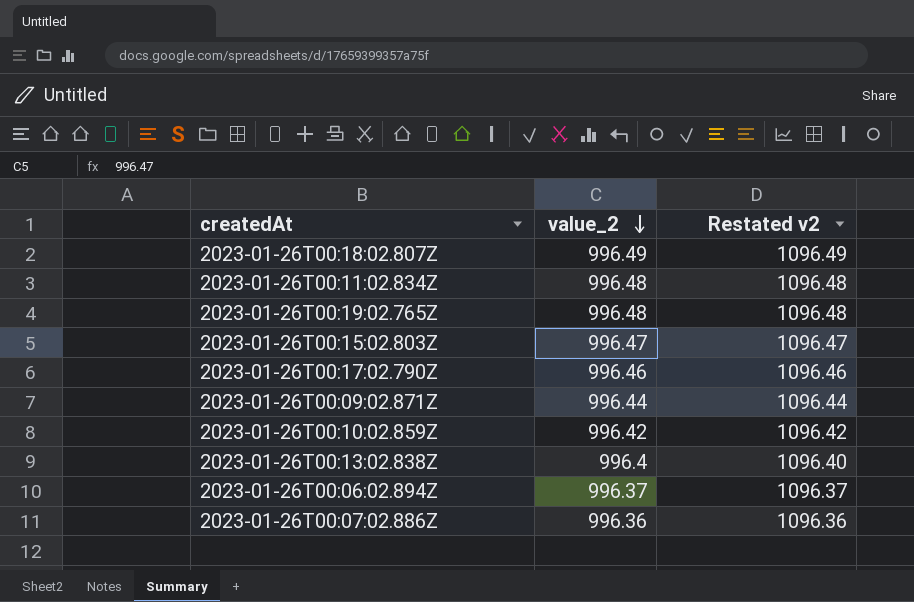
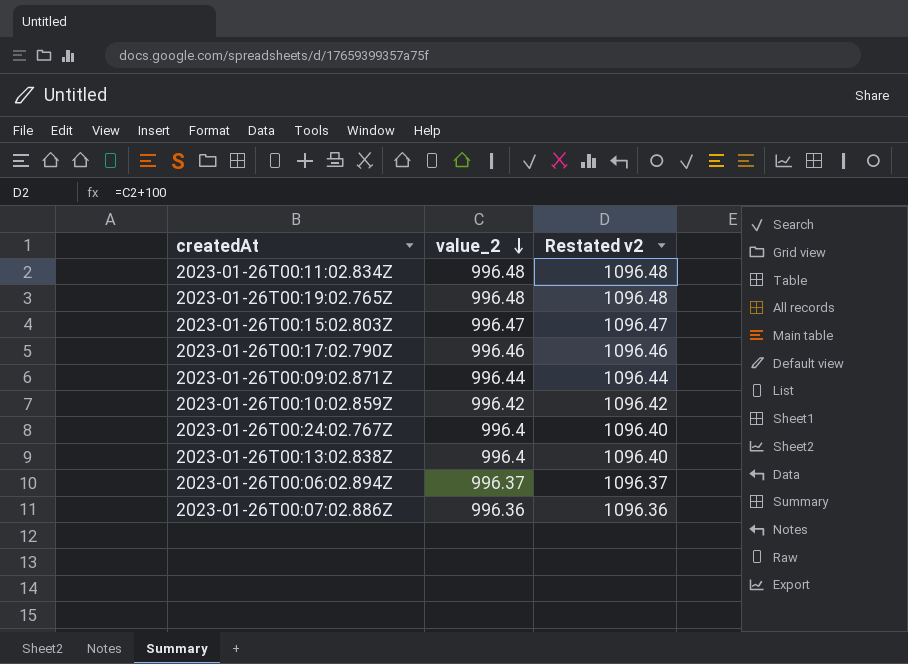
row 2023-01-26T00:18:02.807Z: 996.49 | 1096.49 -> none
row 2023-01-26T00:24:02.767Z: none -> 996.4 | 1096.40

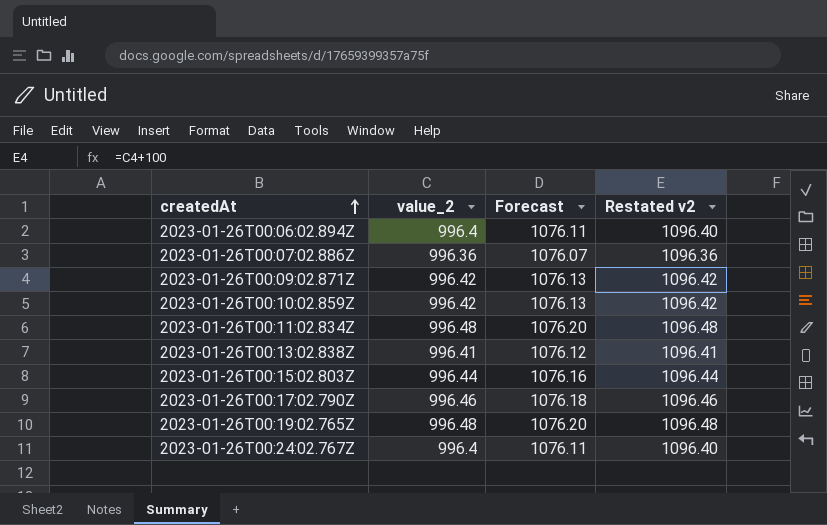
row order: value_2 descending -> createdAt ascending
column Forecast | formula: none -> [value_2] * 1.08
2023-01-26T00:06:02.894Z | value_2: 996.37 -> 996.4
2023-01-26T00:06:02.894Z | Restated v2: 1096.37 -> 1096.40
2023-01-26T00:09:02.871Z | value_2: 996.44 -> 996.42
2023-01-26T00:09:02.871Z | Restated v2: 1096.44 -> 1096.42
2023-01-26T00:13:02.838Z | value_2: 996.4 -> 996.41
2023-01-26T00:13:02.838Z | Restated v2: 1096.40 -> 1096.41
2023-01-26T00:15:02.803Z | value_2: 996.47 -> 996.44
2023-01-26T00:15:02.803Z | Restated v2: 1096.47 -> 1096.44

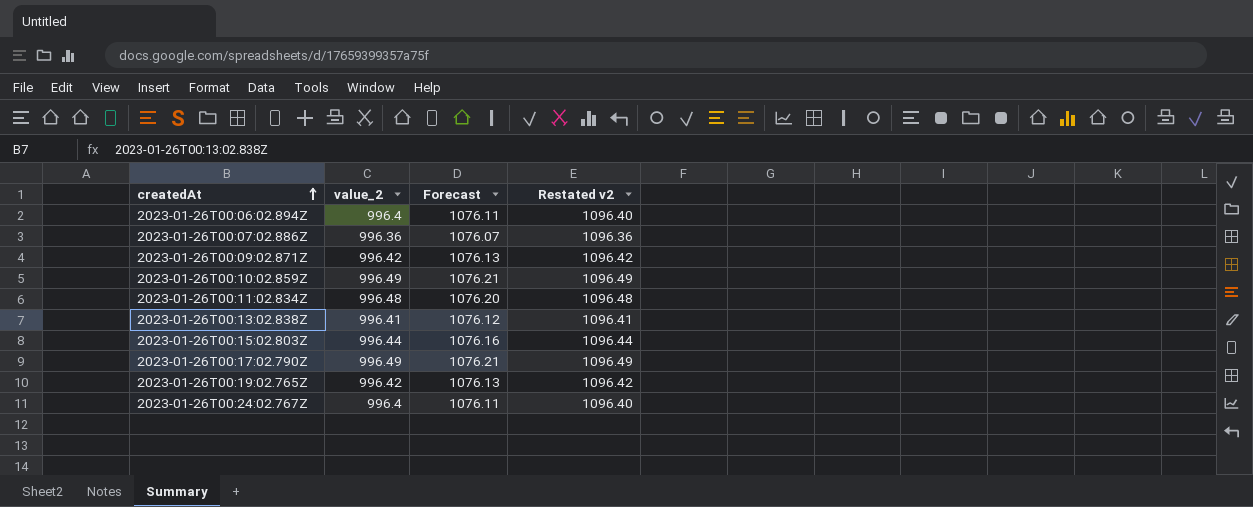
2023-01-26T00:10:02.859Z | value_2: 996.42 -> 996.49
2023-01-26T00:10:02.859Z | Forecast: 1076.13 -> 1076.21
2023-01-26T00:10:02.859Z | Restated v2: 1096.42 -> 1096.49
2023-01-26T00:17:02.790Z | value_2: 996.46 -> 996.49
2023-01-26T00:17:02.790Z | Forecast: 1076.18 -> 1076.21
2023-01-26T00:17:02.790Z | Restated v2: 1096.46 -> 1096.49
2023-01-26T00:19:02.765Z | value_2: 996.48 -> 996.42
2023-01-26T00:19:02.765Z | Forecast: 1076.20 -> 1076.13
2023-01-26T00:19:02.765Z | Restated v2: 1096.48 -> 1096.42

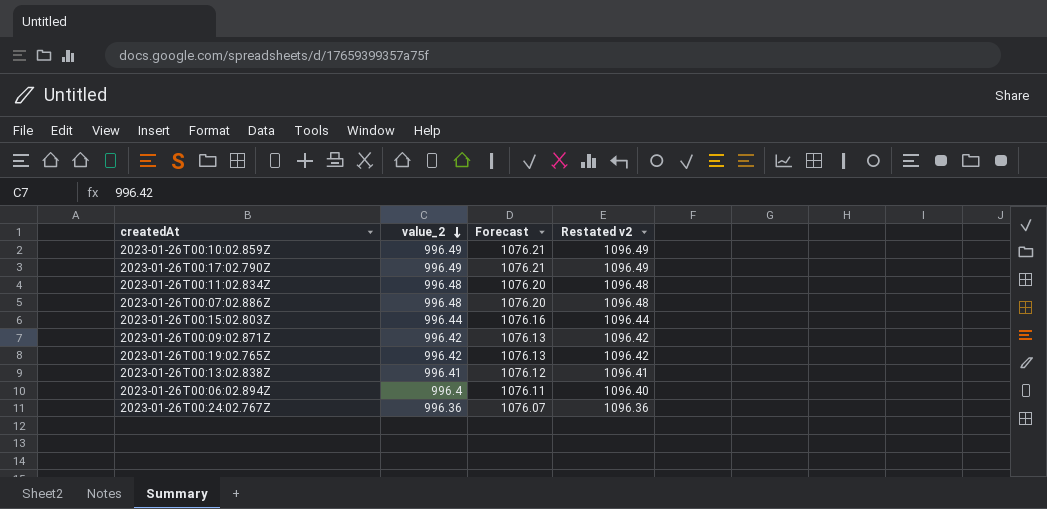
row order: createdAt ascending -> value_2 descending
2023-01-26T00:07:02.886Z | value_2: 996.36 -> 996.48
2023-01-26T00:07:02.886Z | Forecast: 1076.07 -> 1076.20
2023-01-26T00:07:02.886Z | Restated v2: 1096.36 -> 1096.48
2023-01-26T00:24:02.767Z | value_2: 996.4 -> 996.36
2023-01-26T00:24:02.767Z | Forecast: 1076.11 -> 1076.07
2023-01-26T00:24:02.767Z | Restated v2: 1096.40 -> 1096.36

